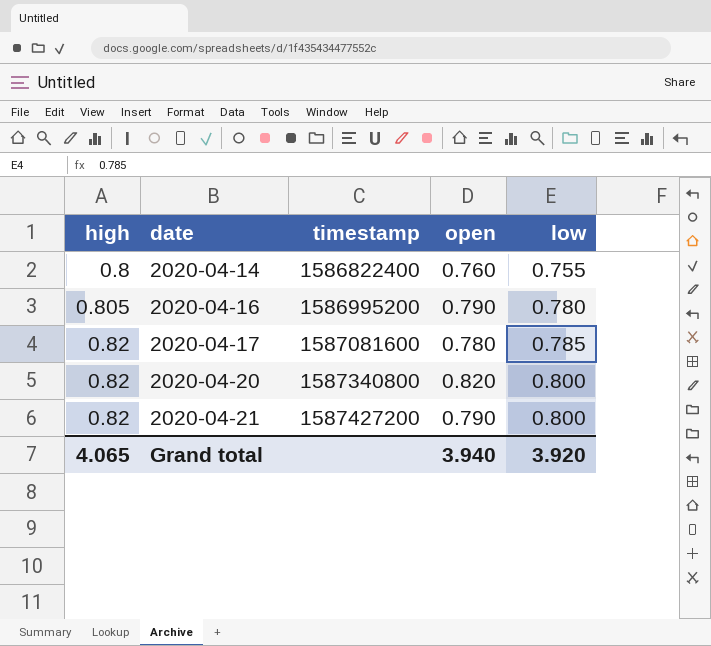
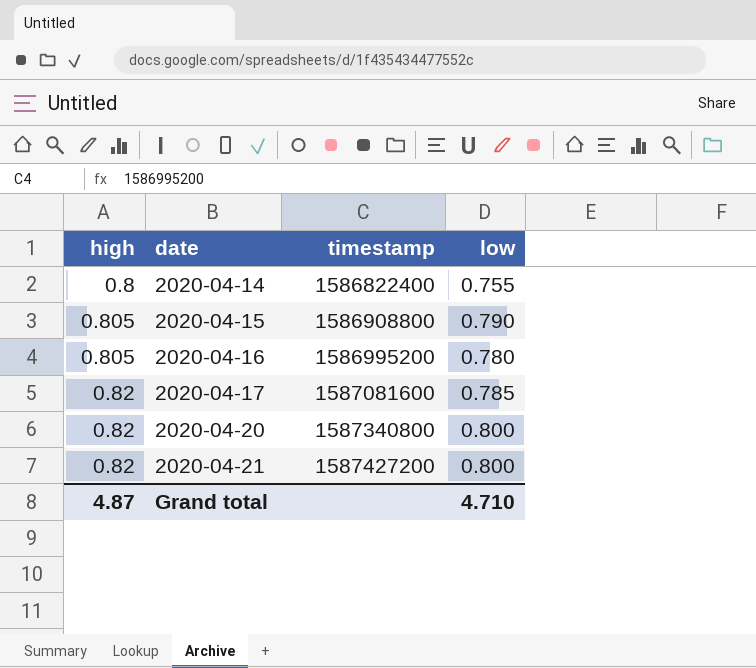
column open | position: 4 -> none
row 2020-04-15: none -> 0.805 | 1586908800 | 0.790
Grand total | high: 4.065 -> 4.87
Grand total | low: 3.920 -> 4.710

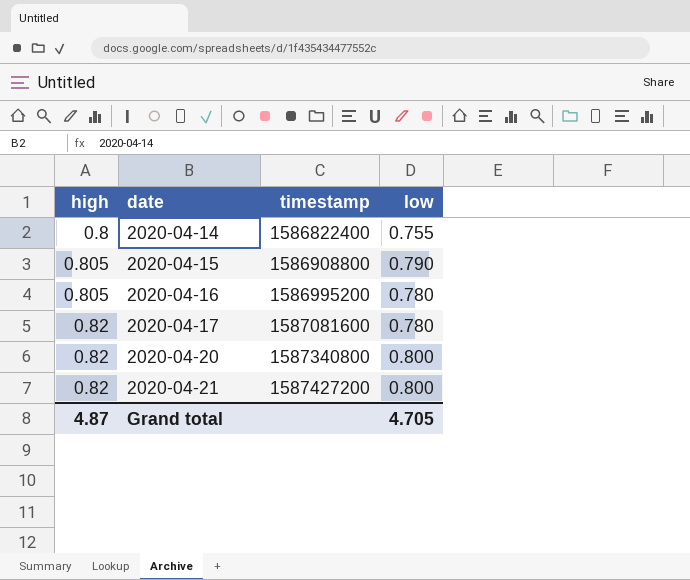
2020-04-17 | low: 0.785 -> 0.780
Grand total | low: 4.710 -> 4.705

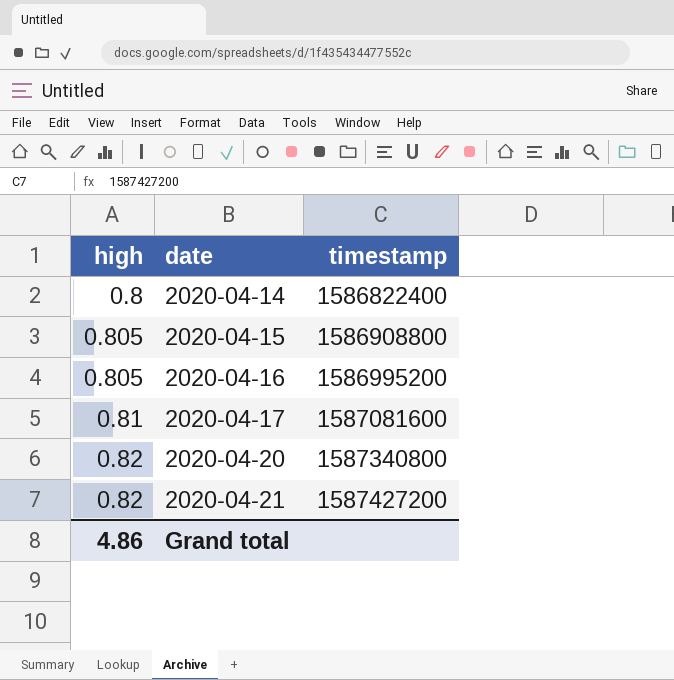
column low | position: 4 -> none
2020-04-17 | high: 0.82 -> 0.81
Grand total | high: 4.87 -> 4.86

